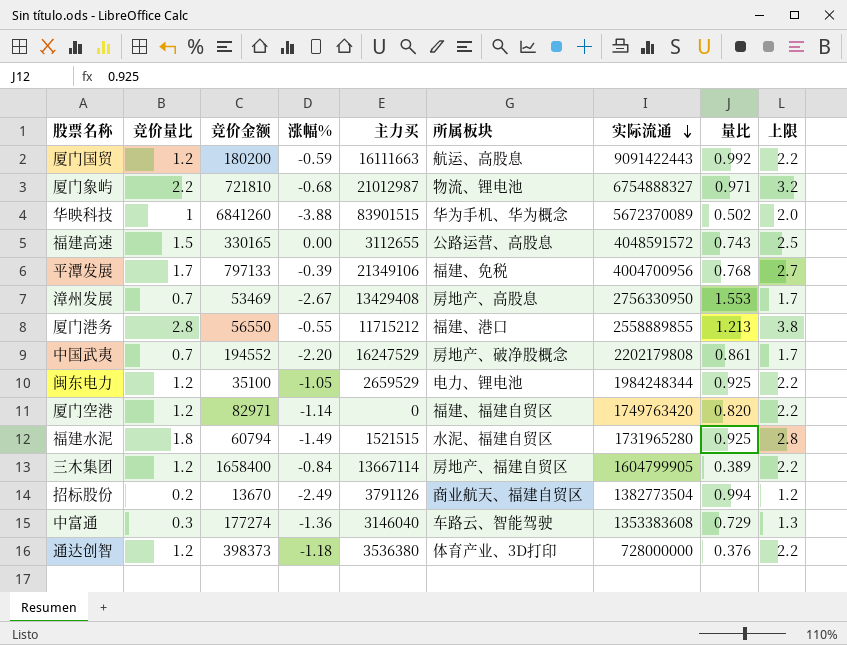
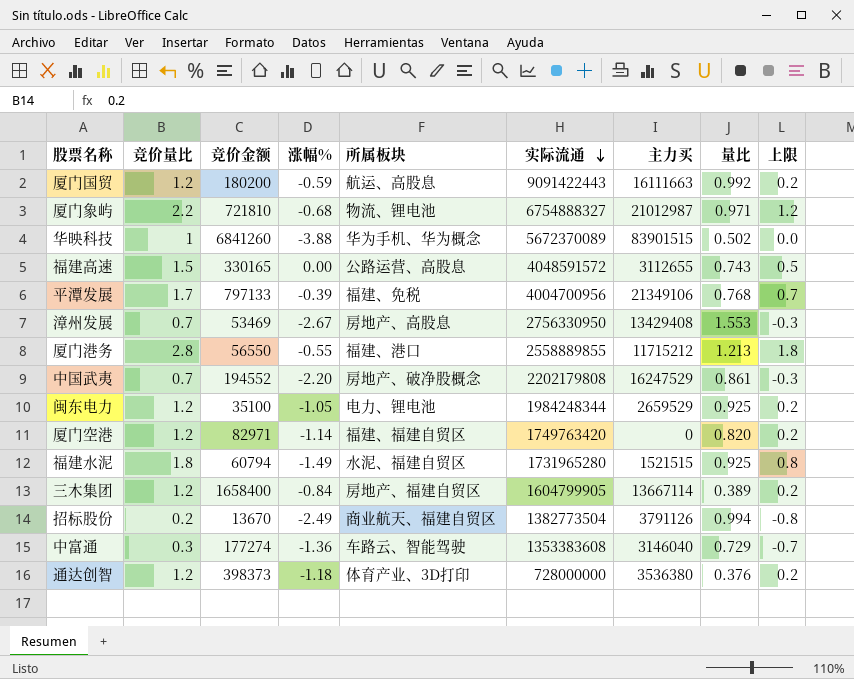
column 主力买 | position: 5 -> 7
column 上限 | formula: [竞价量比] + 1 -> [竞价量比] - 1

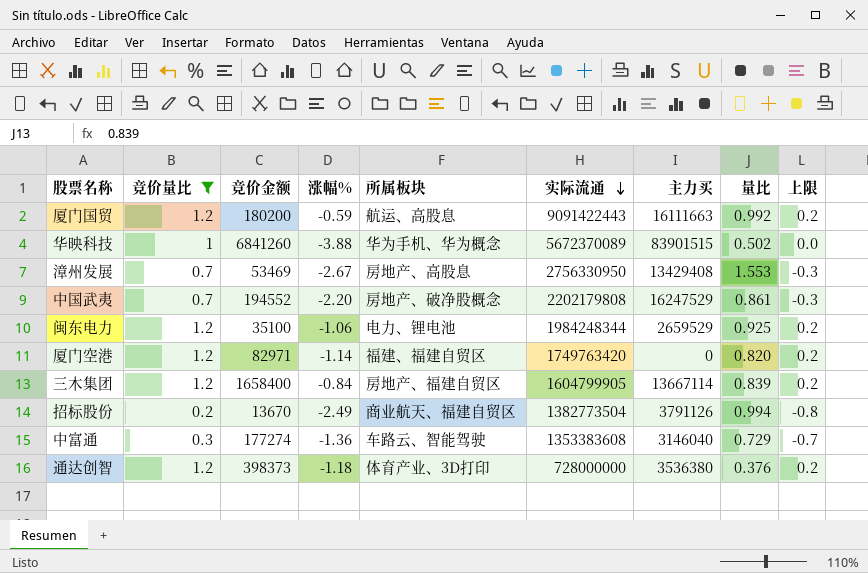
filter: none -> 竞价量比 <= 1.2
闽东电力 | 涨幅%: -1.05 -> -1.06
三木集团 | 量比: 0.389 -> 0.839

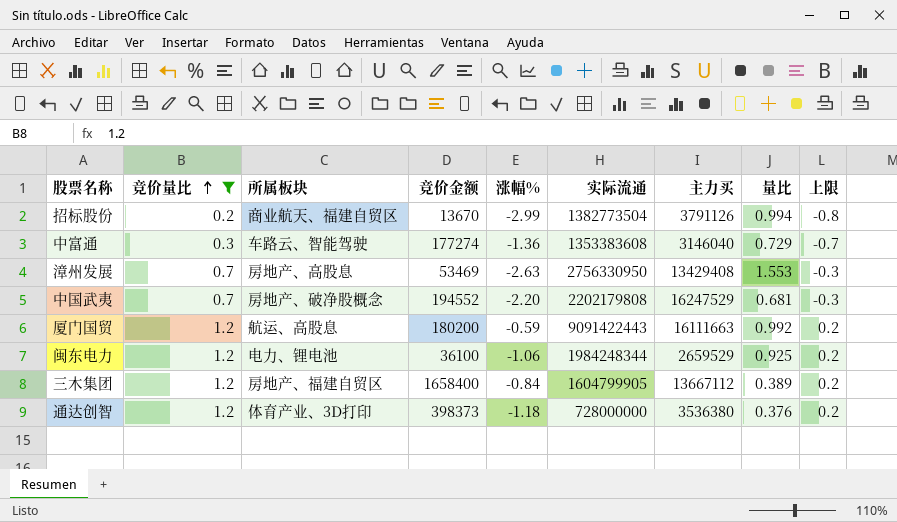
row order: 实际流通 descending -> 竞价量比 ascending
column 所属板块 | position: 5 -> 3
row 华映科技: 1 | 6841260 | -3.88 | 华为手机、华为概念 | 5672370089 | 83901515 | 0.502 | 0.0 -> none
row 厦门空港: 1.2 | 82971 | -1.14 | 福建、福建自贸区 | 1749763420 | 0 | 0.820 | 0.2 -> none
招标股份 | 涨幅%: -2.49 -> -2.99
漳州发展 | 涨幅%: -2.67 -> -2.63
中国武夷 | 量比: 0.861 -> 0.681
闽东电力 | 竞价金额: 35100 -> 36100
三木集团 | 主力买: 13667114 -> 13667112
三木集团 | 量比: 0.839 -> 0.389

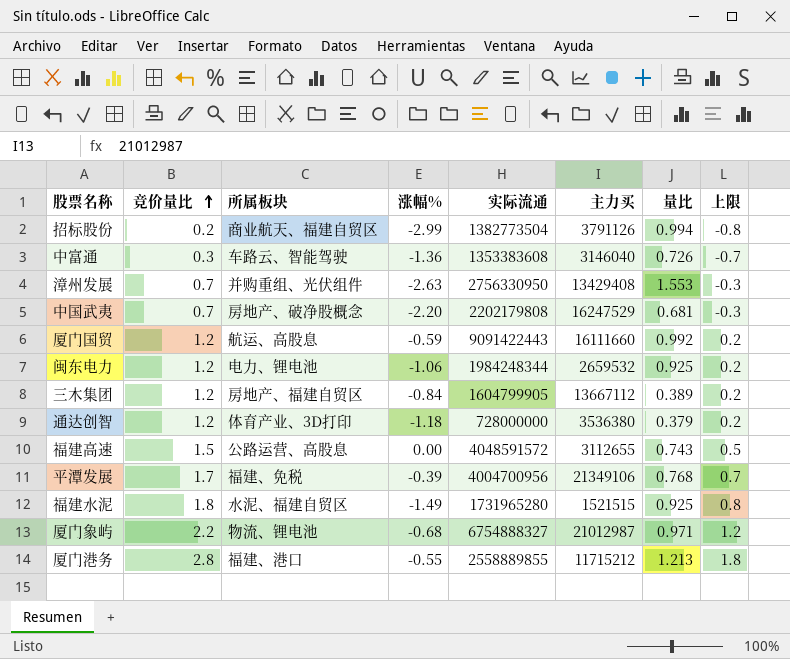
filter: 竞价量比 <= 1.2 -> none
column 竞价金额 | position: 4 -> none
中富通 | 量比: 0.729 -> 0.726
漳州发展 | 所属板块: 房地产、高股息 -> 并购重组、光伏组件
厦门国贸 | 主力买: 16111663 -> 16111660
闽东电力 | 主力买: 2659529 -> 2659532
通达创智 | 量比: 0.376 -> 0.379

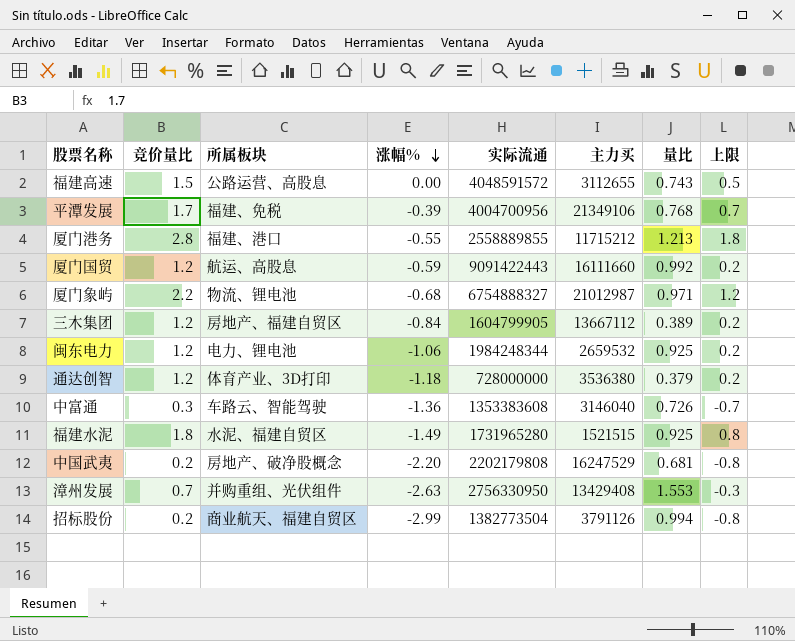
row order: 竞价量比 ascending -> 涨幅% descending
中国武夷 | 竞价量比: 0.7 -> 0.2
中国武夷 | 上限: -0.3 -> -0.8

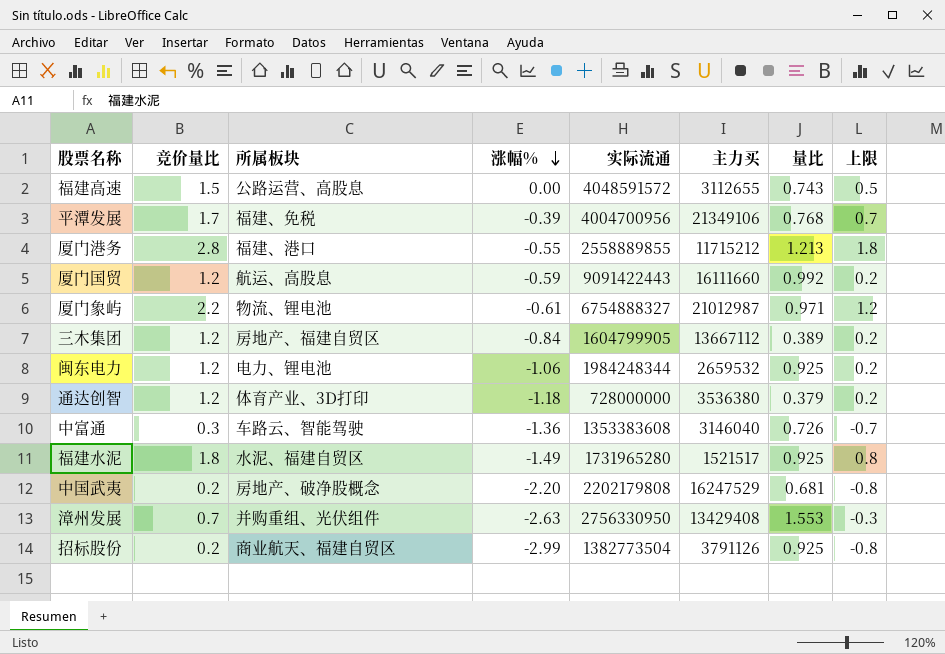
厦门象屿 | 涨幅%: -0.68 -> -0.61
福建水泥 | 主力买: 1521515 -> 1521517
招标股份 | 量比: 0.994 -> 0.925

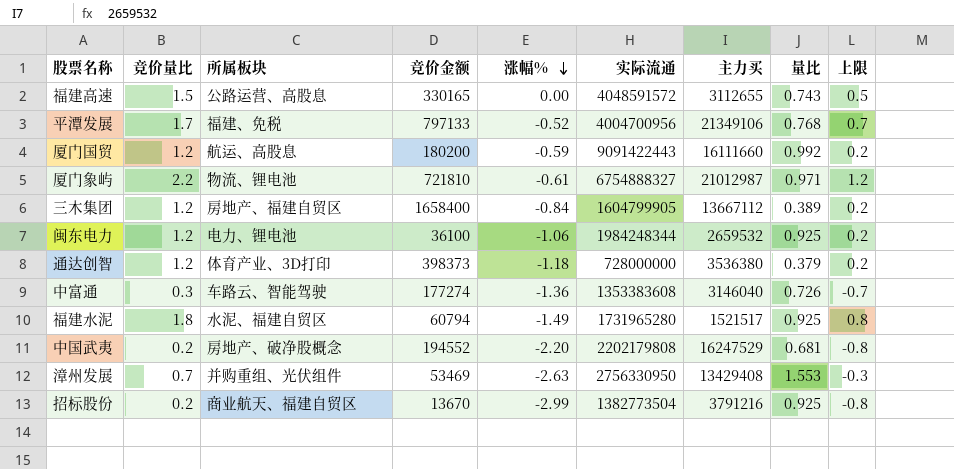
column 竞价金额 | position: none -> 4
row 厦门港务: 2.8 | 福建、港口 | -0.55 | 2558889855 | 11715212 | 1.213 | 1.8 -> none
平潭发展 | 涨幅%: -0.39 -> -0.52
招标股份 | 主力买: 3791126 -> 3791216

